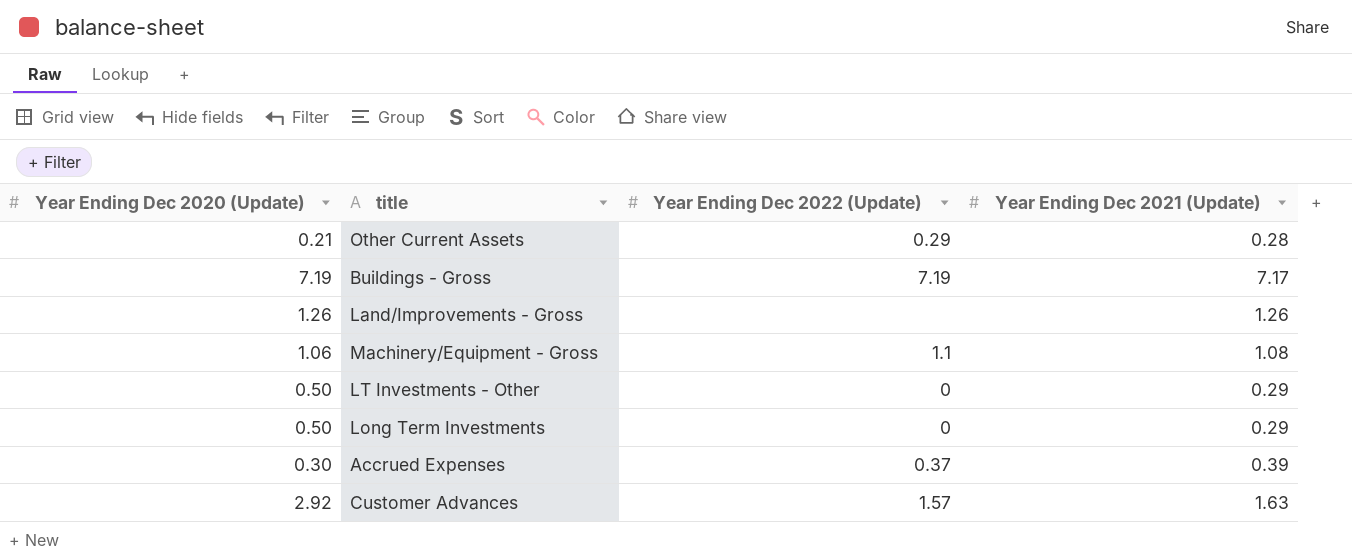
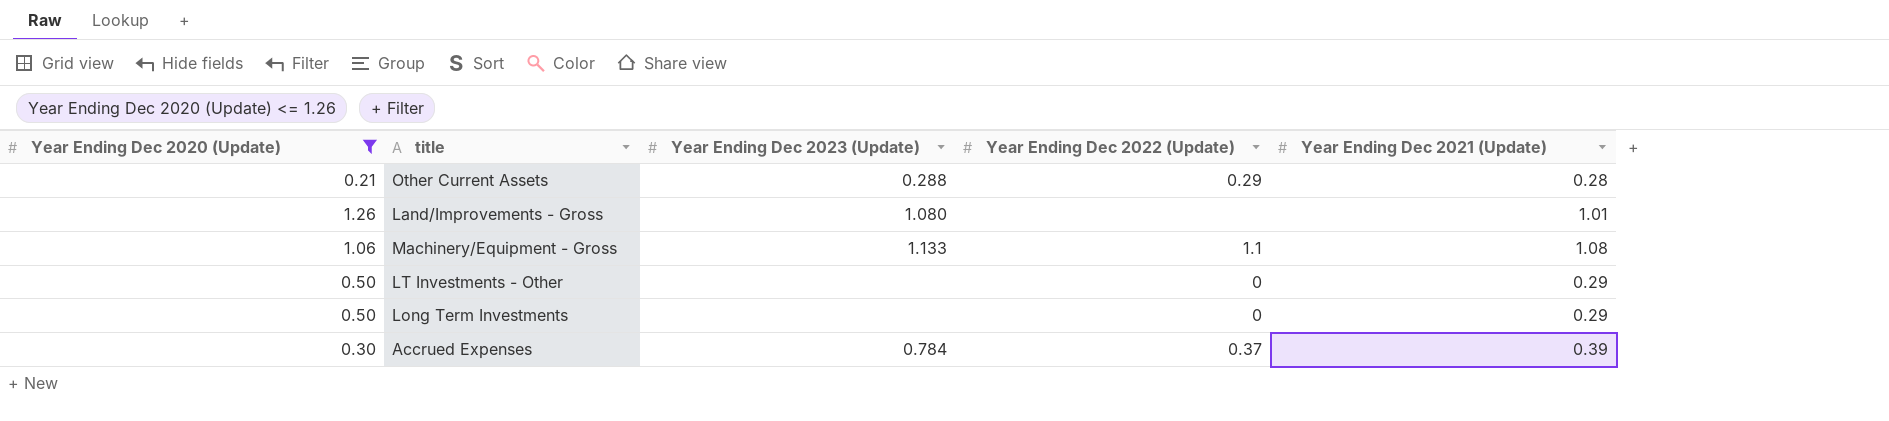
filter: none -> Year Ending Dec 2020 (Update) <= 1.26
column Year Ending Dec 2023 (Update) | position: none -> 3
Land/Improvements - Gross | Year Ending Dec 2021 (Update): 1.26 -> 1.01

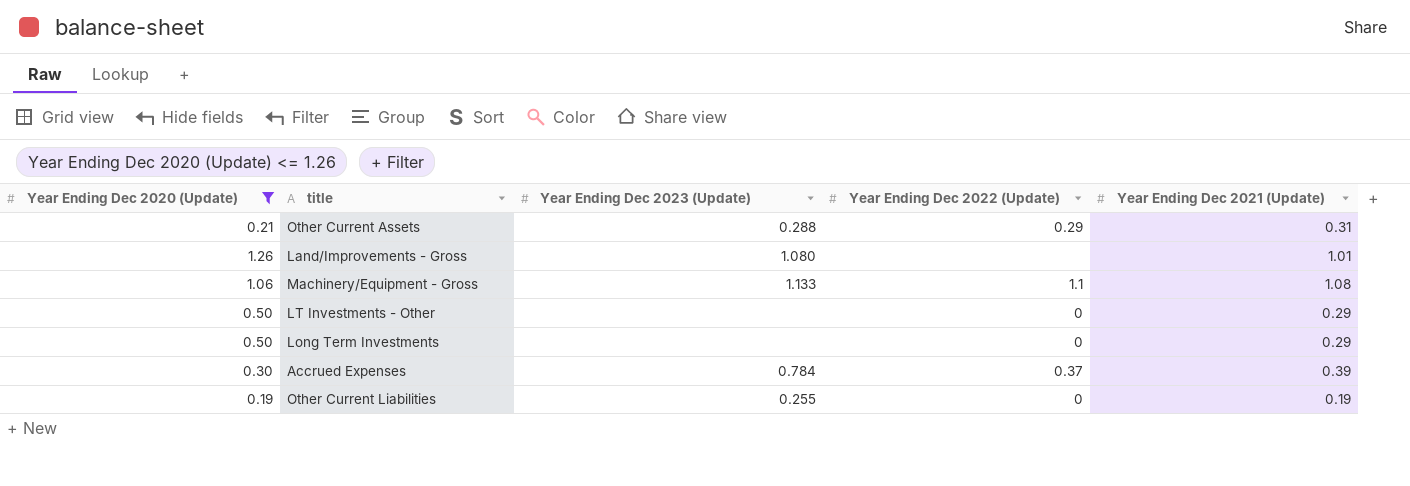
Other Current Assets | Year Ending Dec 2021 (Update): 0.28 -> 0.31
row Other Current Liabilities: none -> 0.19 | 0.255 | 0 | 0.19

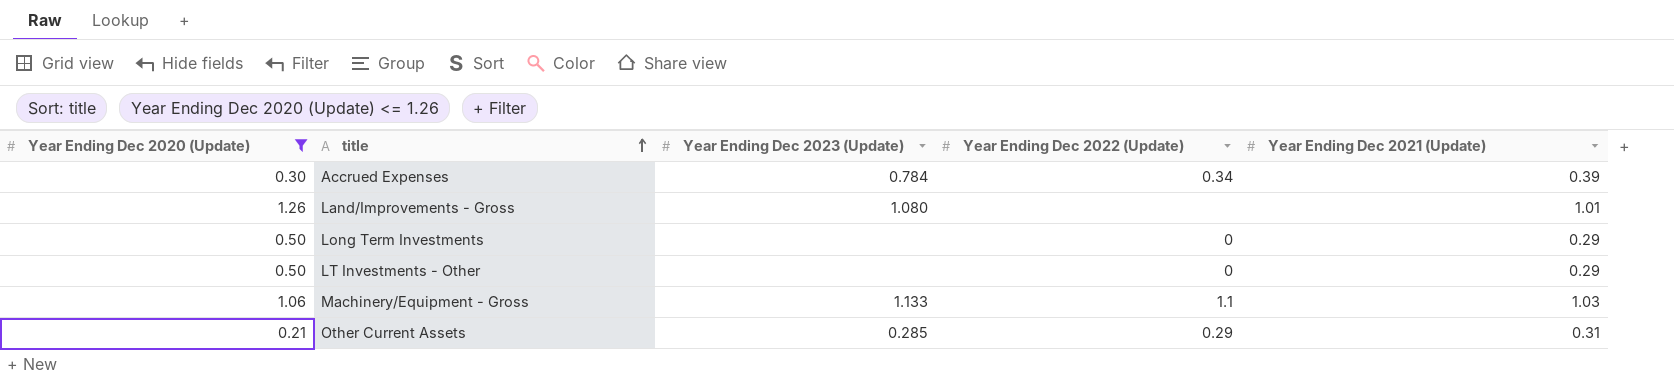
row order: none -> title ascending
row Other Current Liabilities: 0.19 | 0.255 | 0 | 0.19 -> none
Accrued Expenses | Year Ending Dec 2022 (Update): 0.37 -> 0.34
Machinery/Equipment - Gross | Year Ending Dec 2021 (Update): 1.08 -> 1.03
Other Current Assets | Year Ending Dec 2023 (Update): 0.288 -> 0.285

